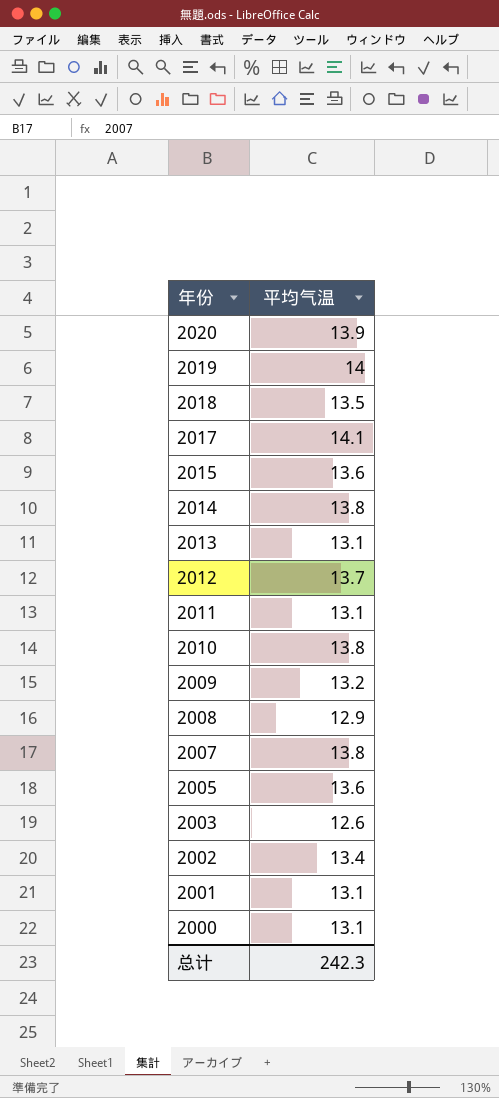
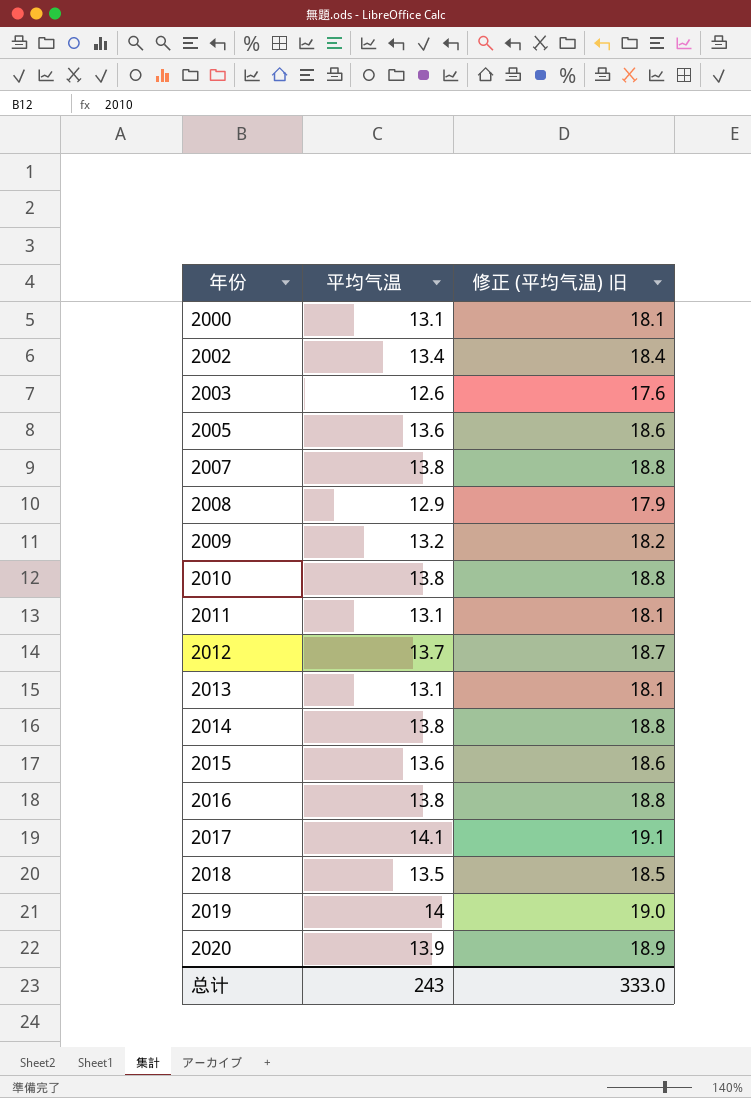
row order: 年份 descending -> 年份 ascending
column 修正 (平均气温) 旧 | formula: none -> [平均气温] + 5
row 2001: 13.1 -> none
row 2016: none -> 13.8 | 18.8
总计 | 平均气温: 242.3 -> 243

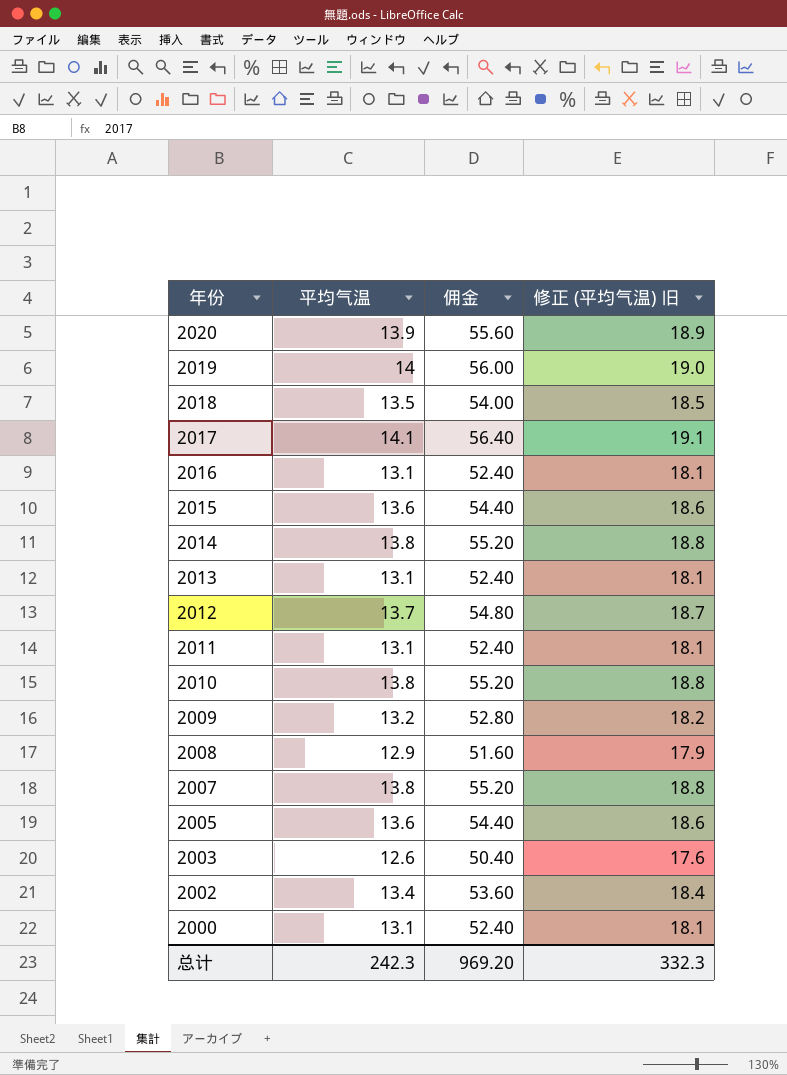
row order: 年份 ascending -> 年份 descending
column 佣金 | formula: none -> [平均气温] * 4
2016 | 平均气温: 13.8 -> 13.1
2016 | 修正 (平均气温) 旧: 18.8 -> 18.1
总计 | 平均气温: 243 -> 242.3
总计 | 修正 (平均气温) 旧: 333.0 -> 332.3

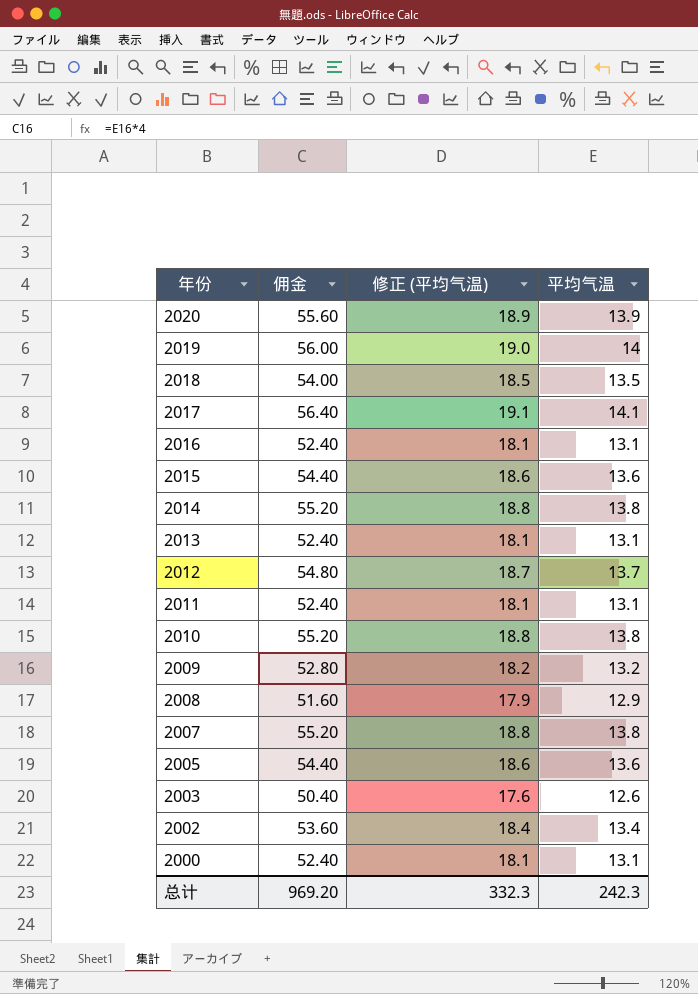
column name: 修正 (平均气温) 旧 -> 修正 (平均气温)
column 平均气温 | position: 2 -> 4

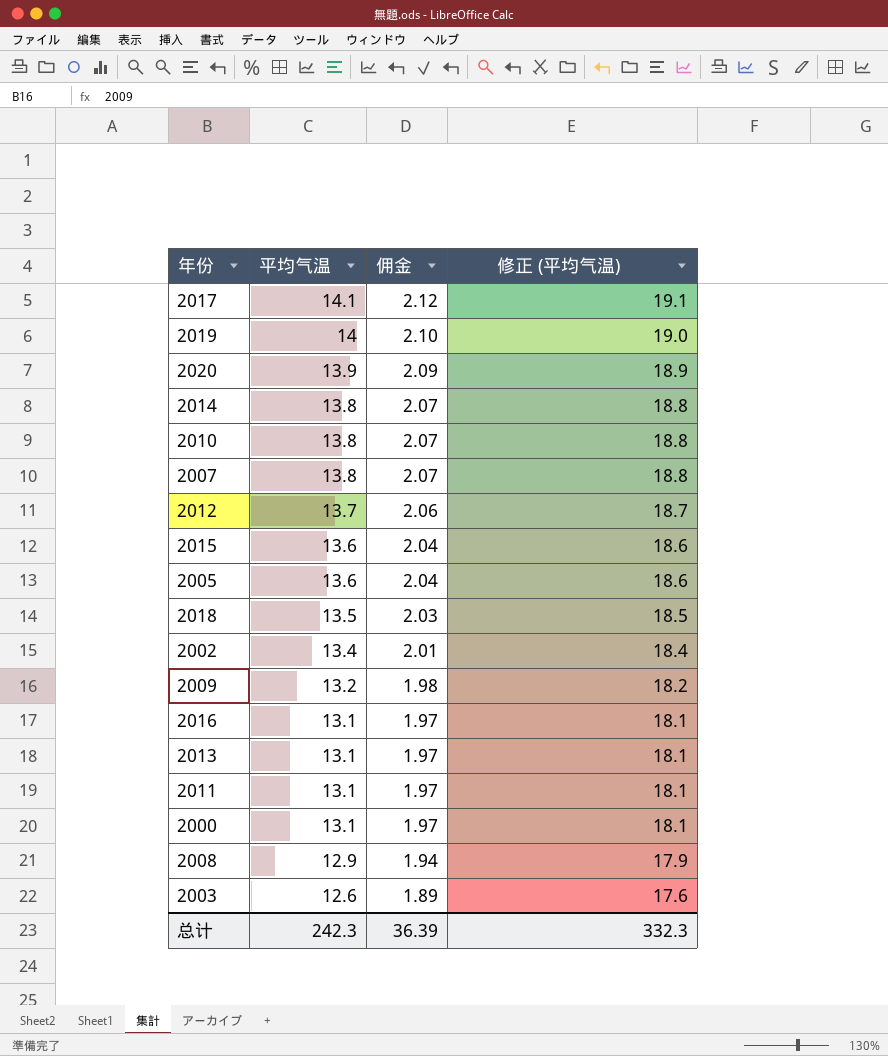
row order: 年份 descending -> 平均气温 descending
column 平均气温 | position: 4 -> 2
column 佣金 | formula: [平均气温] * 4 -> [平均气温] * 0.15
总计 | 佣金: 969.20 -> 36.39

